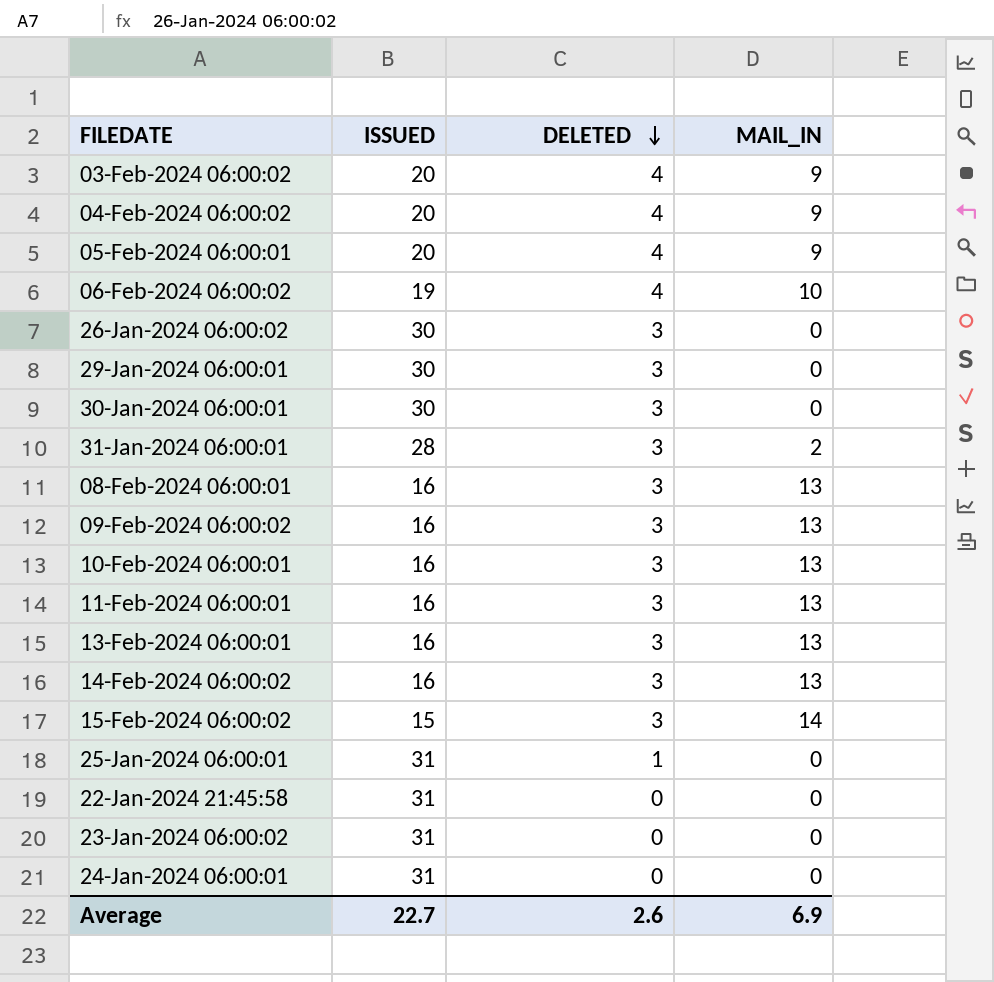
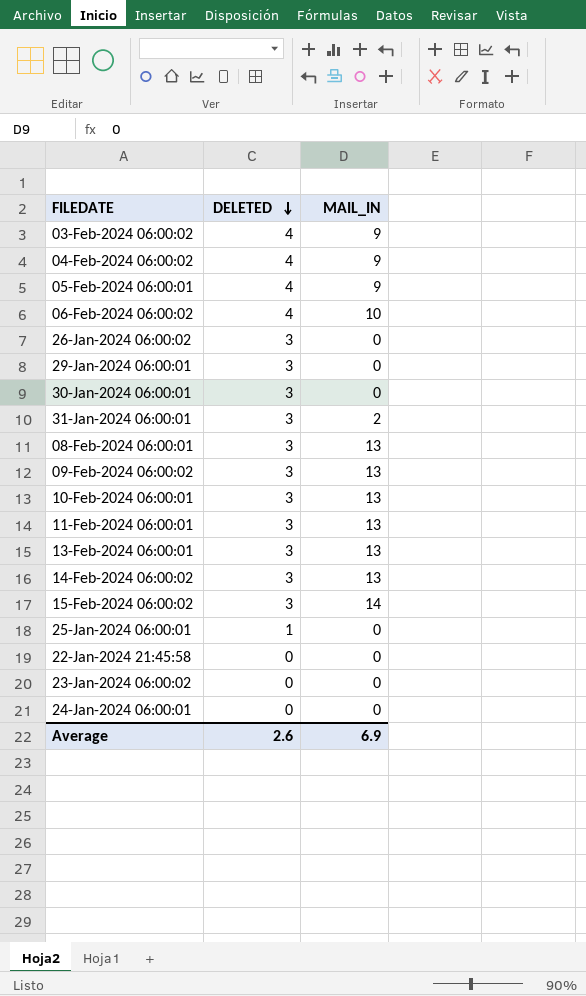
column ISSUED | position: 2 -> none

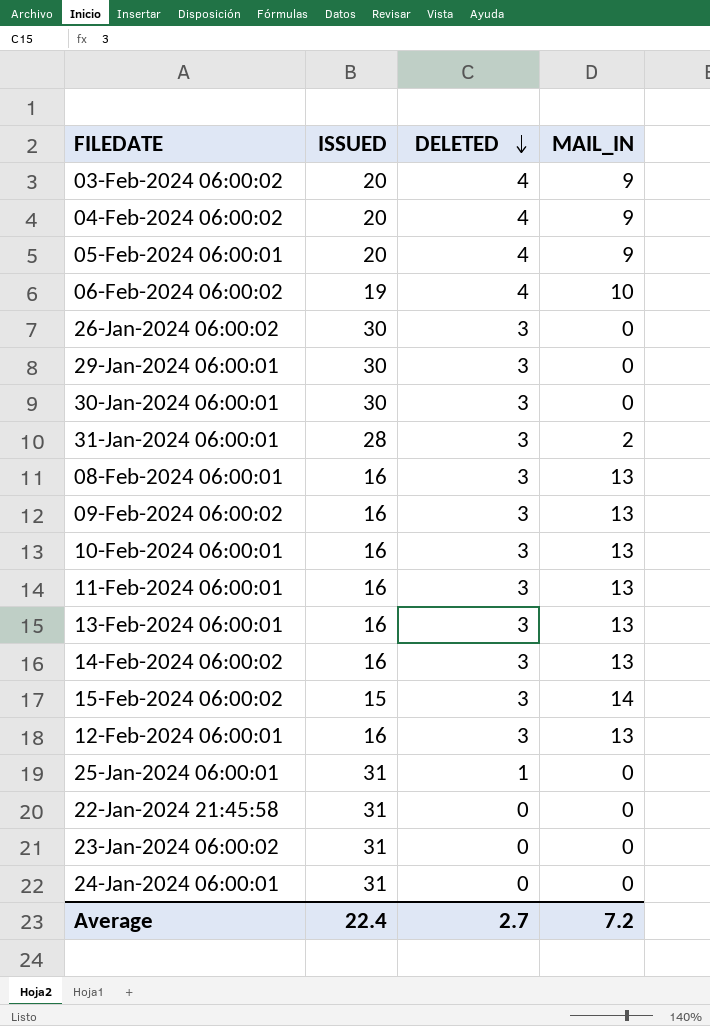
column ISSUED | position: none -> 2
row 12-Feb-2024 06:00:01: none -> 16 | 3 | 13
Average | DELETED: 2.6 -> 2.7
Average | MAIL_IN: 6.9 -> 7.2

